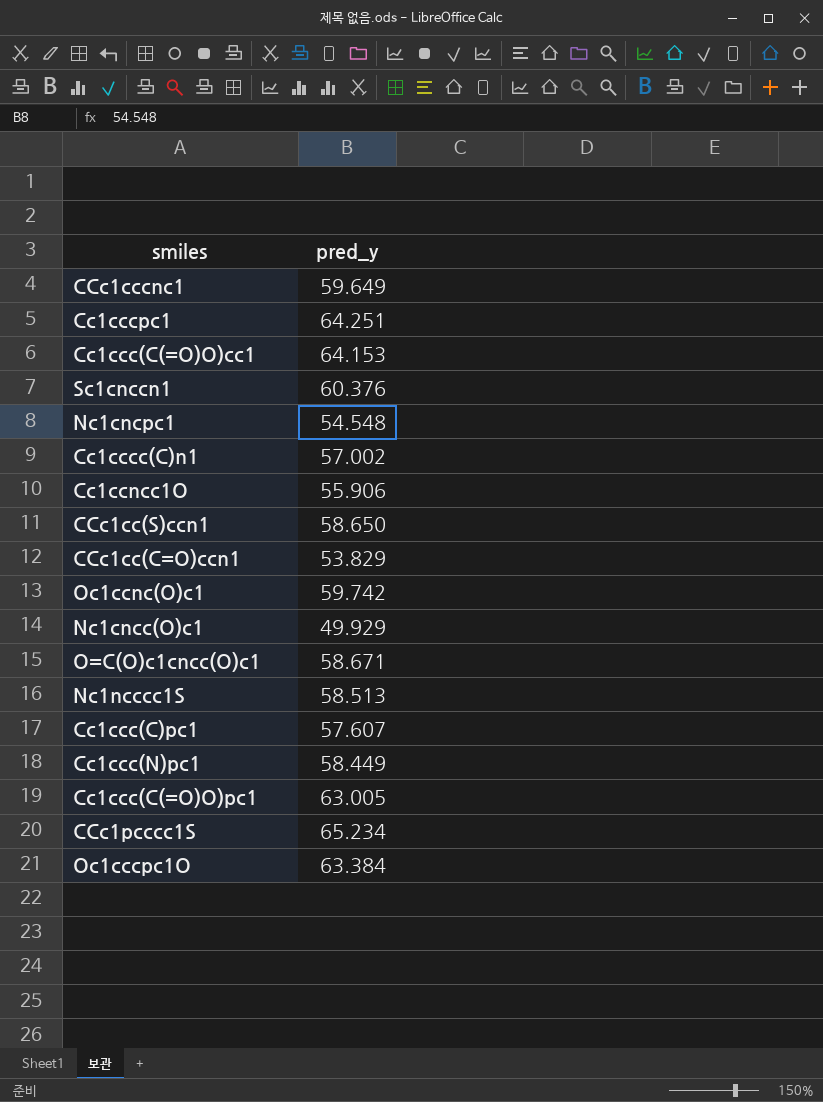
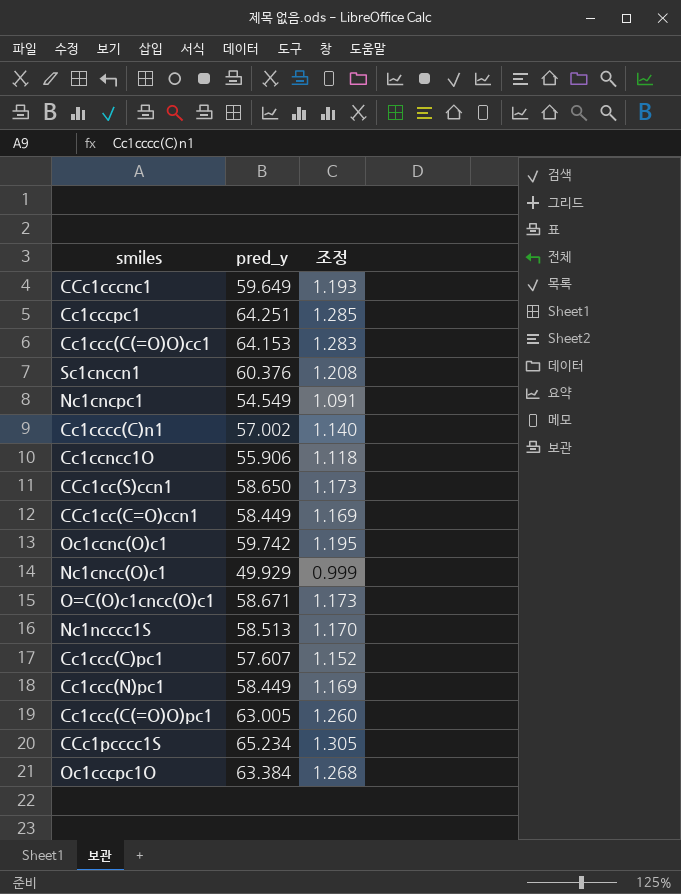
column 조정 | formula: none -> [pred_y] * 0.02
Nc1cncpc1 | pred_y: 54.548 -> 54.549
CCc1cc(C=O)ccn1 | pred_y: 53.829 -> 58.449

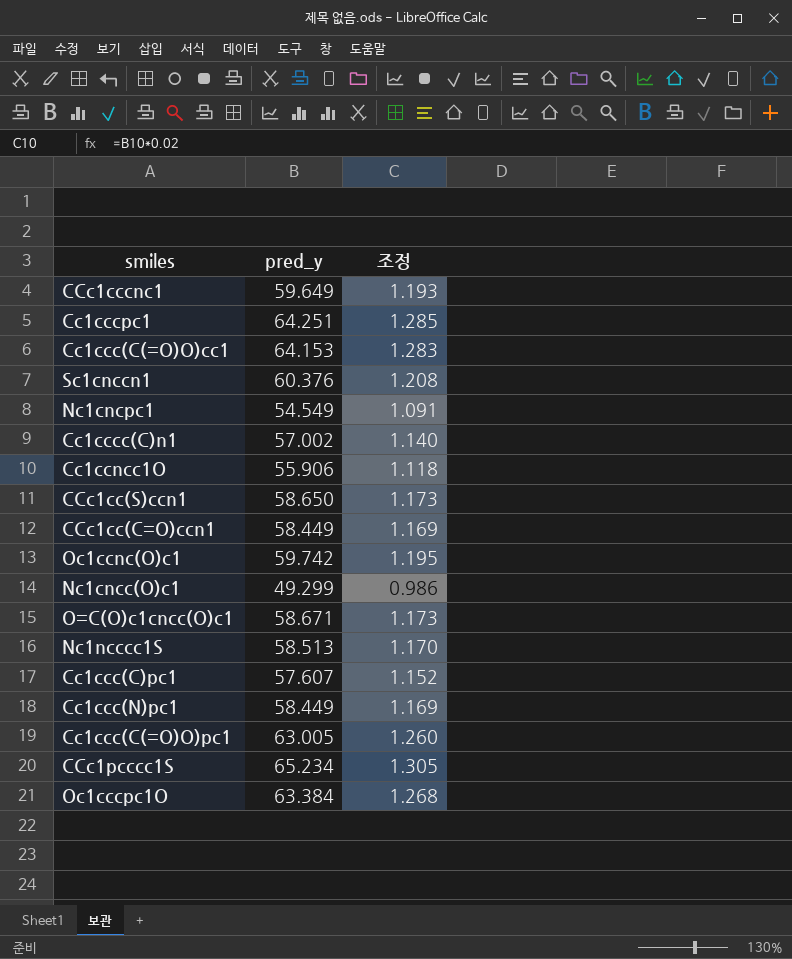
Nc1cncc(O)c1 | pred_y: 49.929 -> 49.299
Nc1cncc(O)c1 | 조정: 0.999 -> 0.986

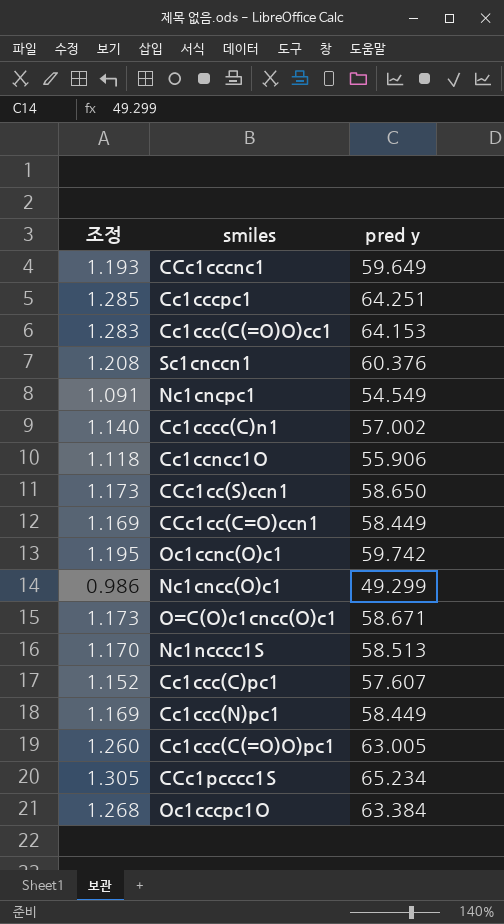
column 조정 | position: 3 -> 1
column name: pred_y -> pred y

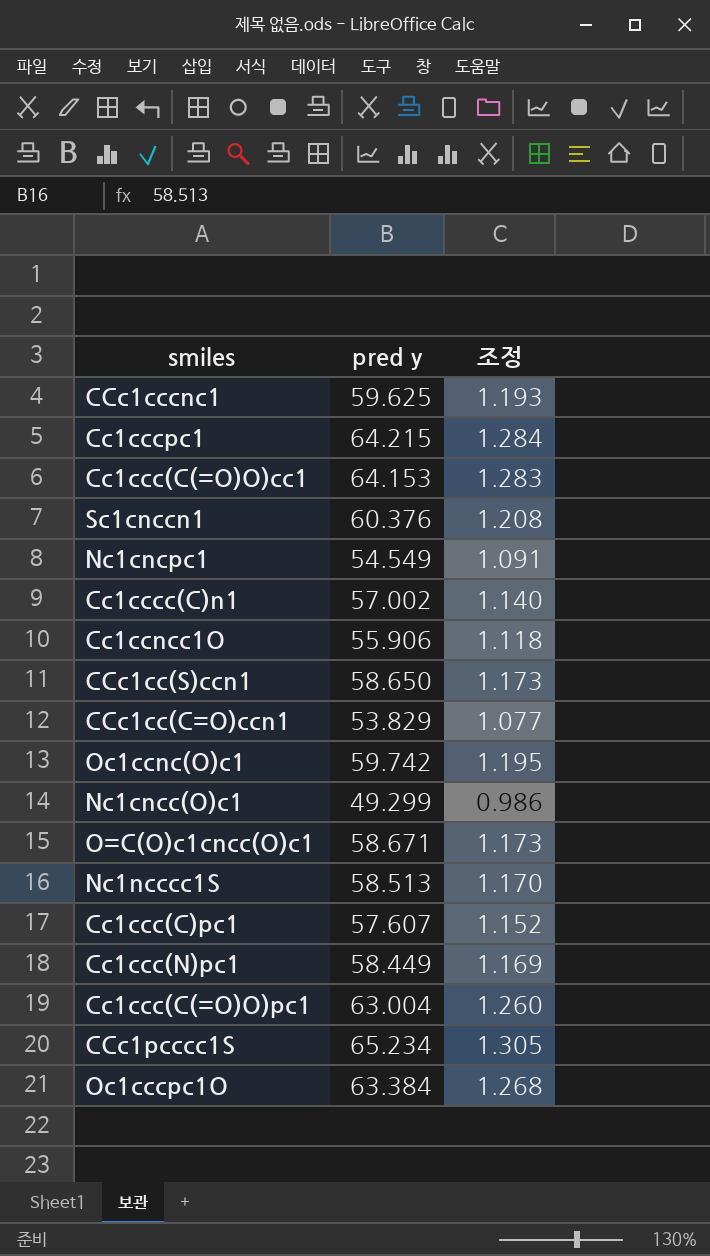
column 조정 | position: 1 -> 3
CCc1cccnc1 | pred y: 59.649 -> 59.625
Cc1cccpc1 | pred y: 64.251 -> 64.215
Cc1cccpc1 | 조정: 1.285 -> 1.284
CCc1cc(C=O)ccn1 | pred y: 58.449 -> 53.829
CCc1cc(C=O)ccn1 | 조정: 1.169 -> 1.077
Cc1ccc(C(=O)O)pc1 | pred y: 63.005 -> 63.004

